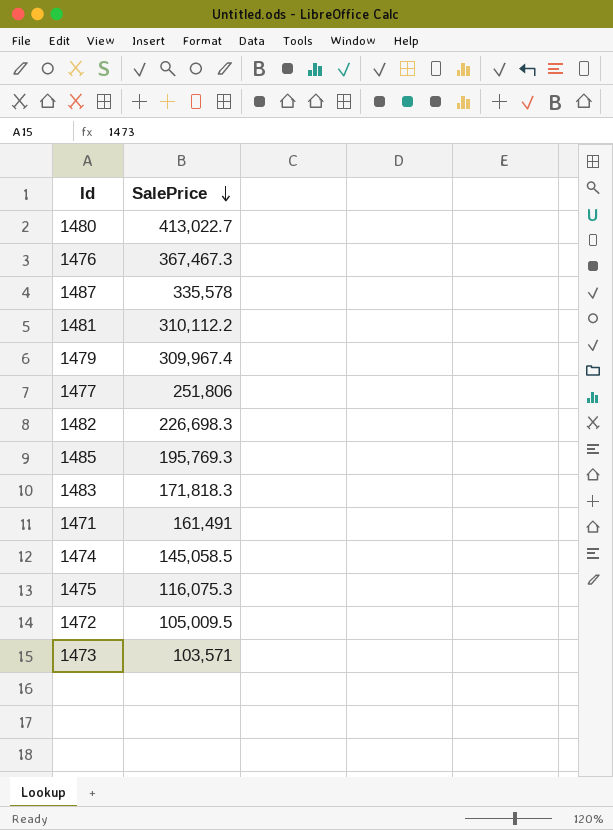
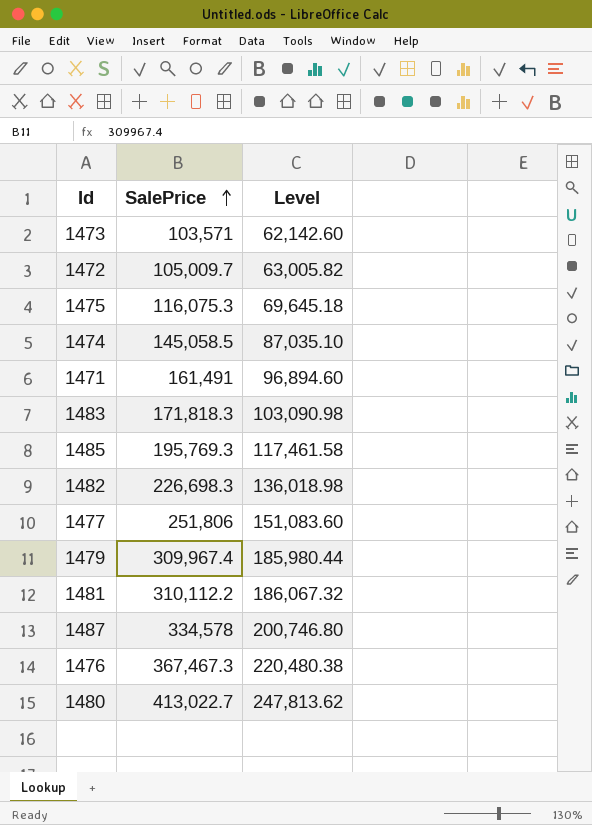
row order: SalePrice descending -> SalePrice ascending
column Level | formula: none -> [SalePrice] * 0.6
1472 | SalePrice: 105,009.5 -> 105,009.7
1487 | SalePrice: 335,578 -> 334,578

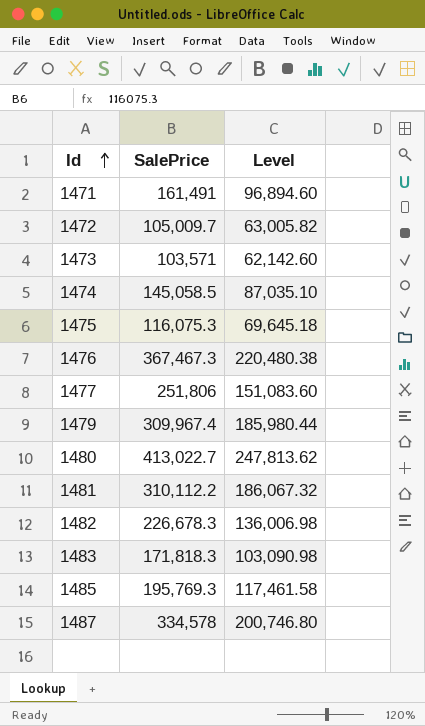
row order: SalePrice ascending -> Id ascending
1482 | SalePrice: 226,698.3 -> 226,678.3
1482 | Level: 136,018.98 -> 136,006.98

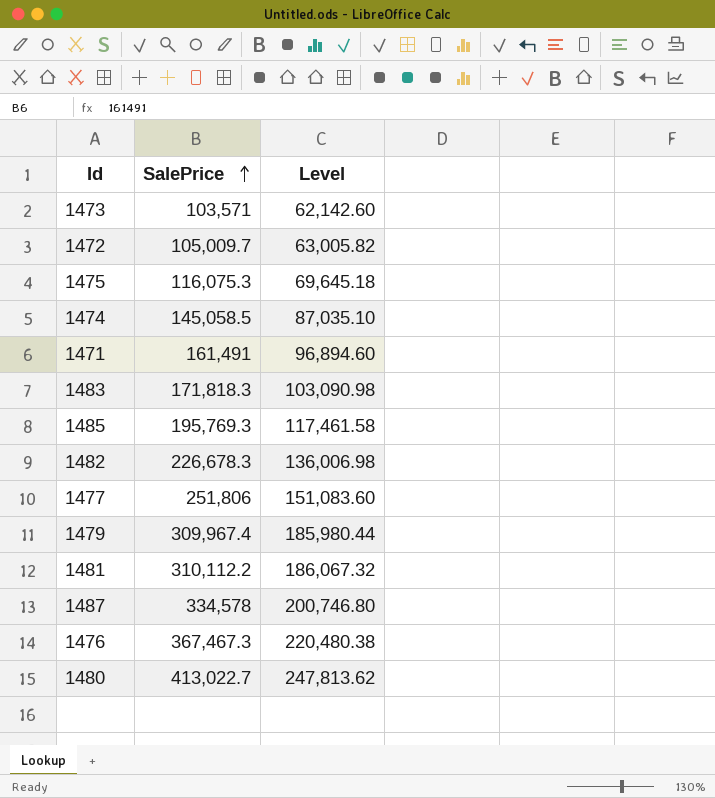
row order: Id ascending -> SalePrice ascending

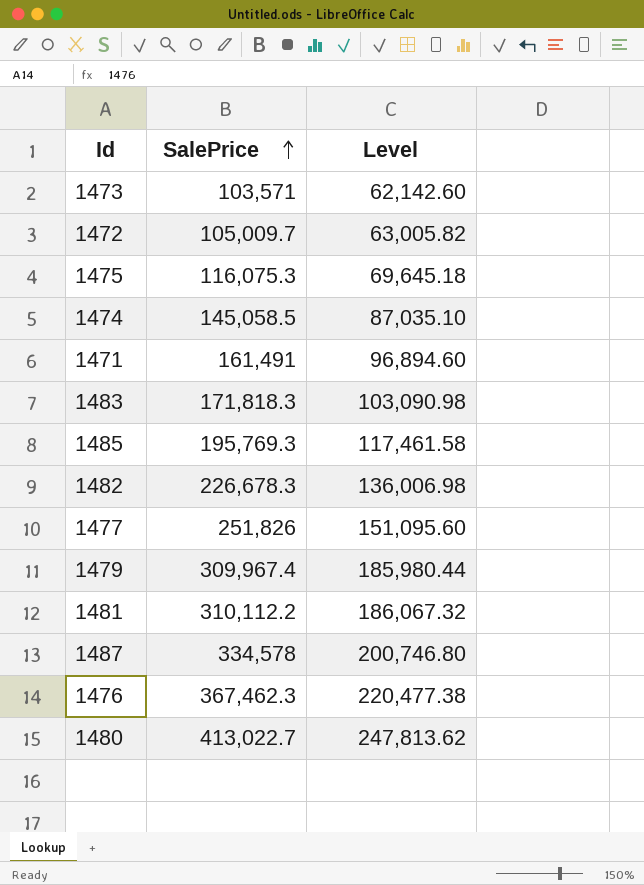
1477 | SalePrice: 251,806 -> 251,826
1477 | Level: 151,083.60 -> 151,095.60
1476 | SalePrice: 367,467.3 -> 367,462.3
1476 | Level: 220,480.38 -> 220,477.38

